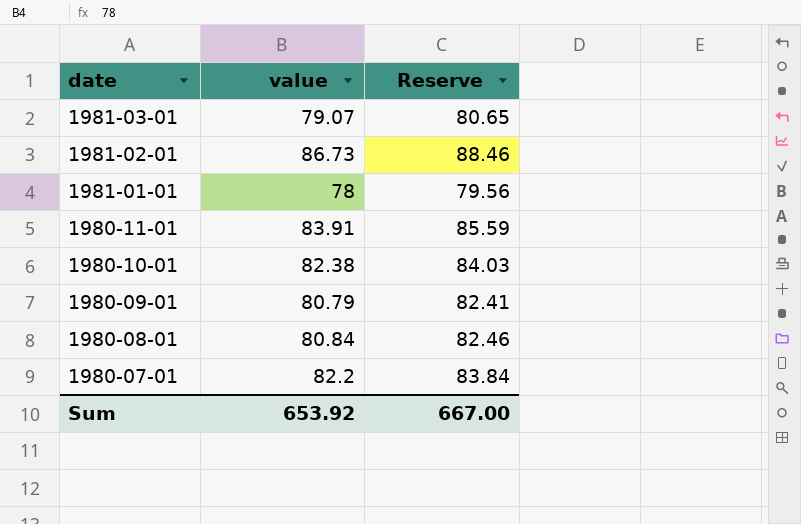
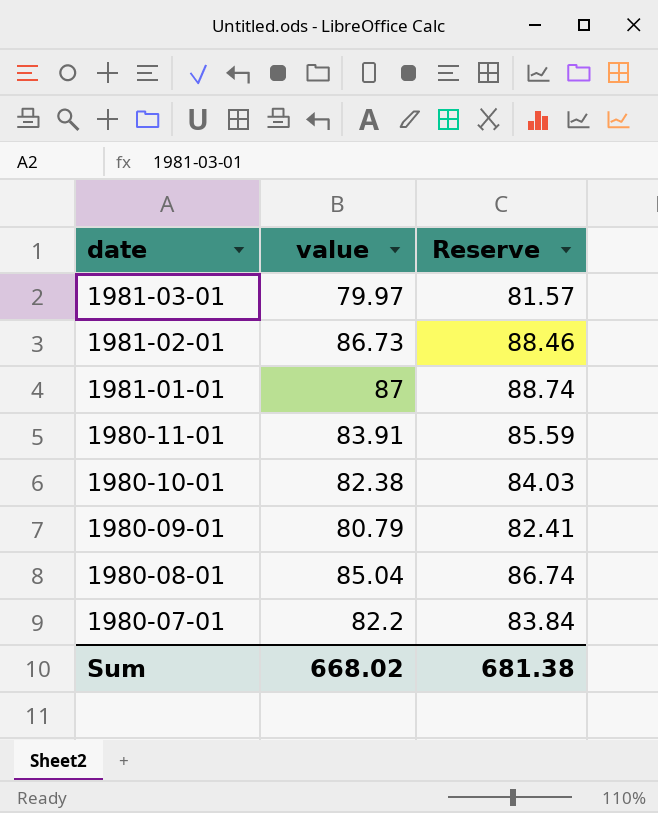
1981-03-01 | value: 79.07 -> 79.97
1981-03-01 | Reserve: 80.65 -> 81.57
1981-01-01 | value: 78 -> 87
1981-01-01 | Reserve: 79.56 -> 88.74
1980-08-01 | value: 80.84 -> 85.04
1980-08-01 | Reserve: 82.46 -> 86.74
Sum | value: 653.92 -> 668.02
Sum | Reserve: 667.00 -> 681.38

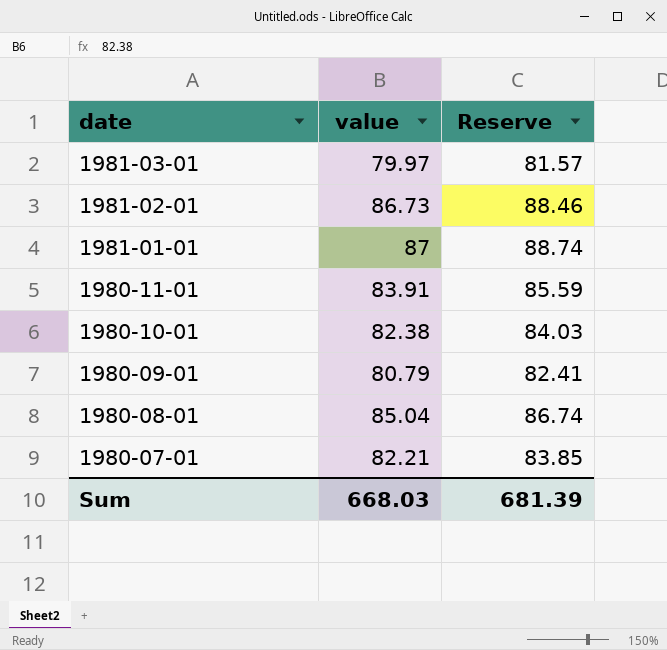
1980-07-01 | value: 82.2 -> 82.21
1980-07-01 | Reserve: 83.84 -> 83.85
Sum | value: 668.02 -> 668.03
Sum | Reserve: 681.38 -> 681.39

